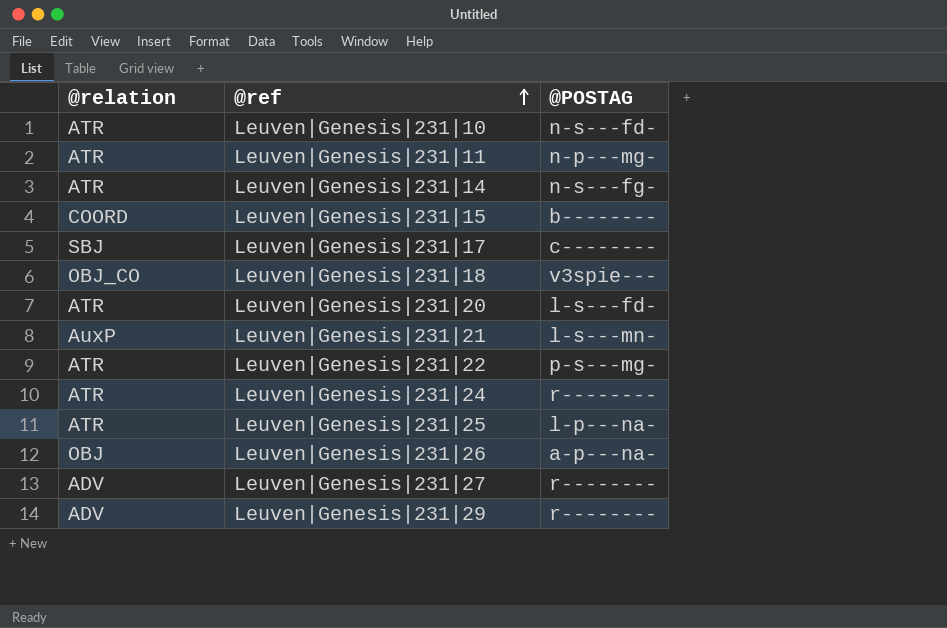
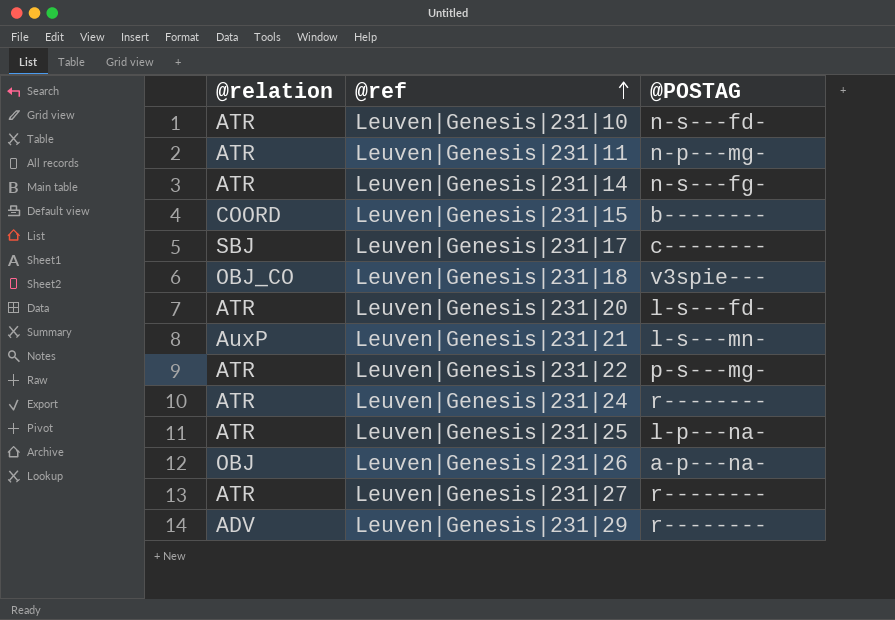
Leuven|Genesis|231|27 | @relation: ADV -> ATR

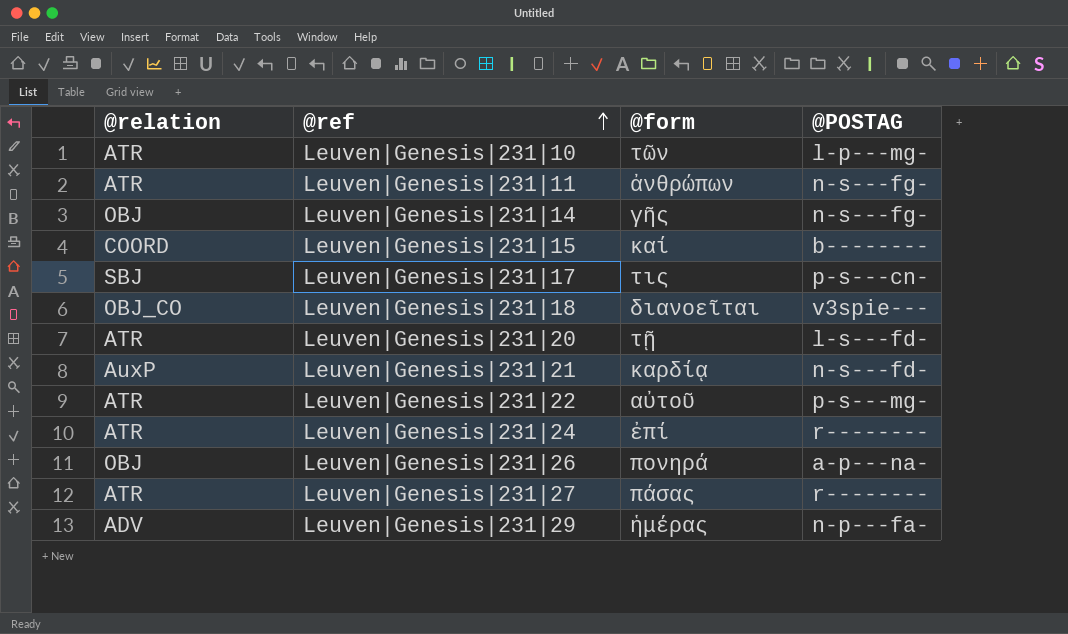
column @form | position: none -> 3
row Leuven|Genesis|231|25: ATR | l-p---na- -> none
Leuven|Genesis|231|10 | @POSTAG: n-s---fd- -> l-p---mg-
Leuven|Genesis|231|11 | @POSTAG: n-p---mg- -> n-s---fg-
Leuven|Genesis|231|14 | @relation: ATR -> OBJ
Leuven|Genesis|231|17 | @POSTAG: c-------- -> p-s---cn-
Leuven|Genesis|231|21 | @POSTAG: l-s---mn- -> n-s---fd-
Leuven|Genesis|231|29 | @POSTAG: r-------- -> n-p---fa-

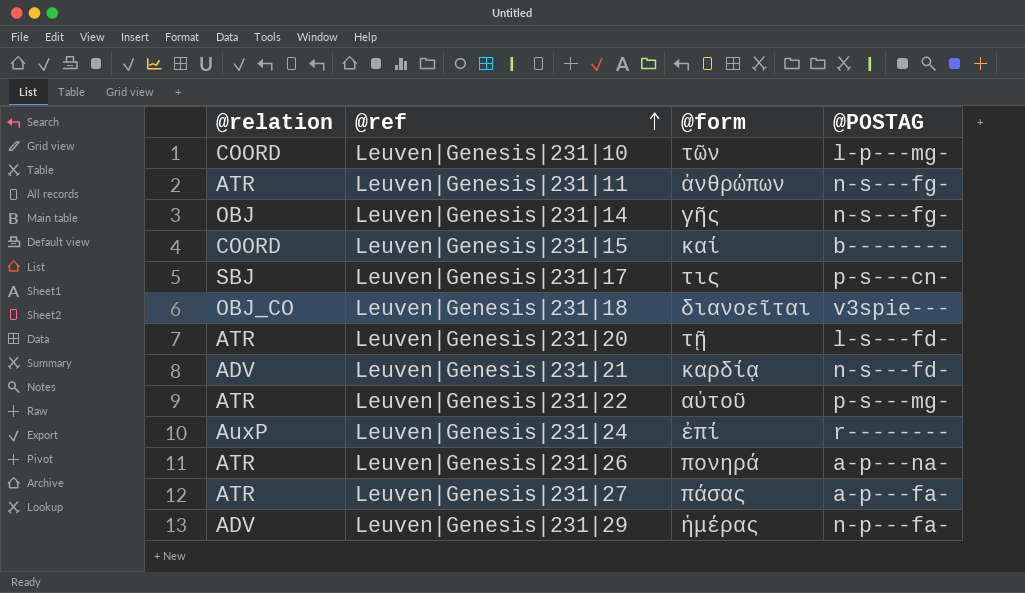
Leuven|Genesis|231|10 | @relation: ATR -> COORD
Leuven|Genesis|231|21 | @relation: AuxP -> ADV
Leuven|Genesis|231|24 | @relation: ATR -> AuxP
Leuven|Genesis|231|26 | @relation: OBJ -> ATR
Leuven|Genesis|231|27 | @POSTAG: r-------- -> a-p---fa-

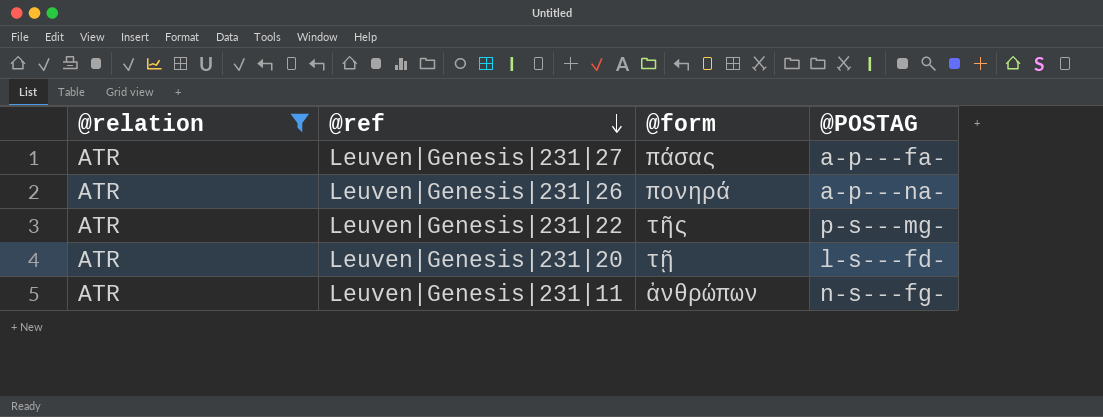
filter: none -> @relation = ATR
row order: @ref ascending -> @ref descending
Leuven|Genesis|231|22 | @form: αὐτοῦ -> τῆς

